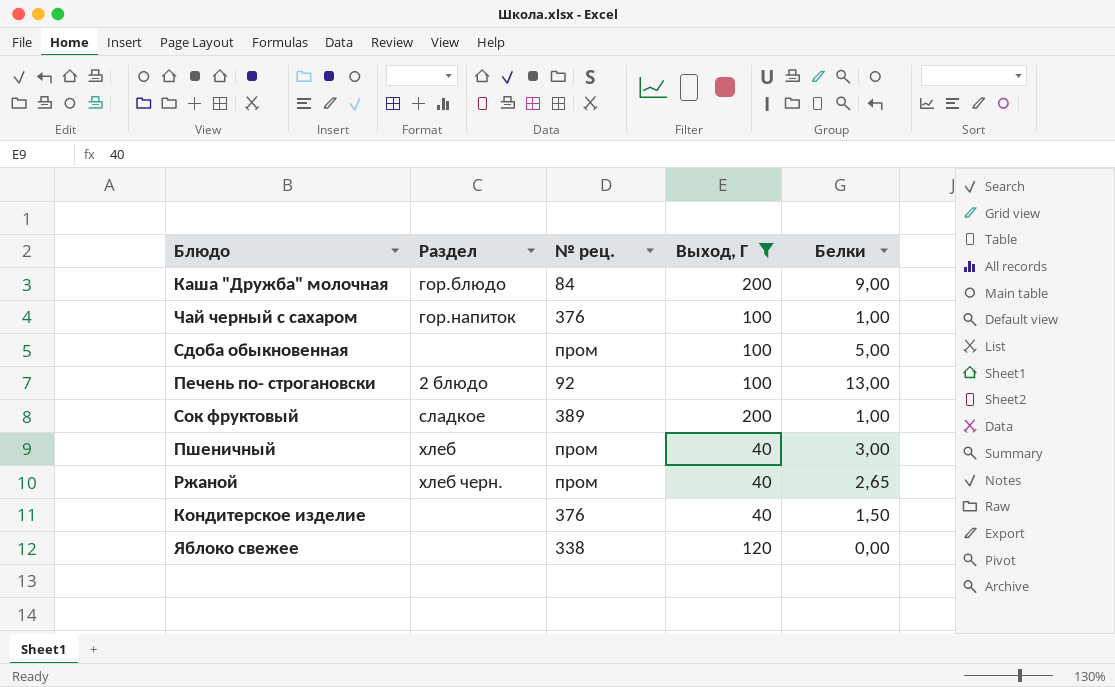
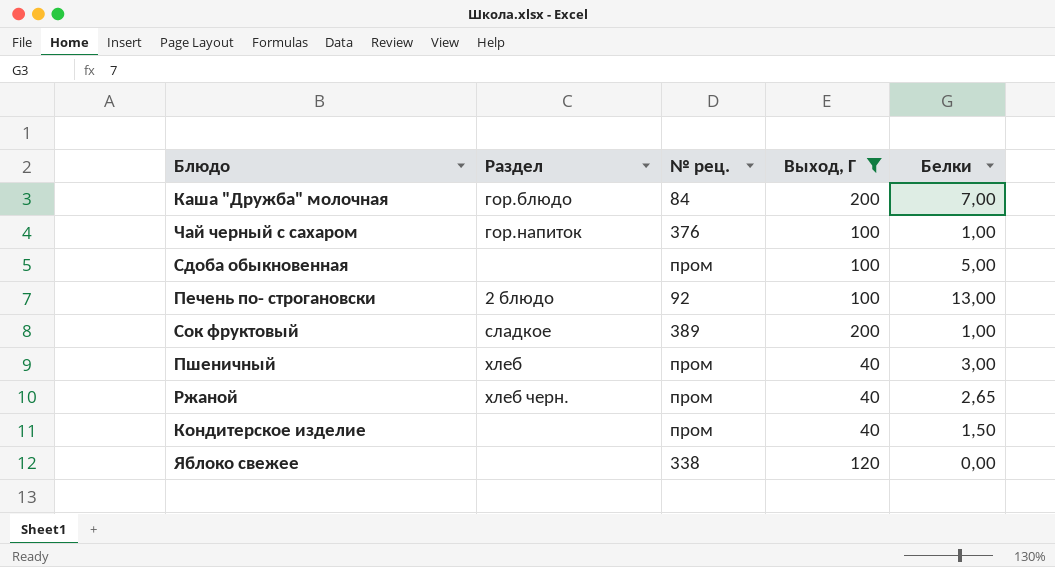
Каша "Дружба" молочная | Белки: 9,00 -> 7,00
Кондитерское изделие | № рец.: 376 -> пром

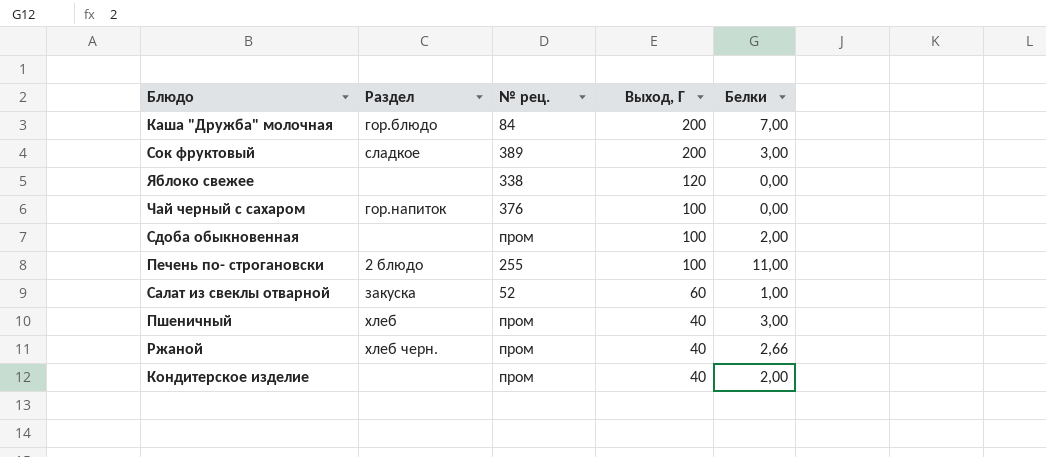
filter: Выход, Г != 60 -> none
row order: none -> Выход, Г descending
Сок фруктовый | Белки: 1,00 -> 3,00
Чай черный с сахаром | Белки: 1,00 -> 0,00
Сдоба обыкновенная | Белки: 5,00 -> 2,00
Печень по- строгановски | № рец.: 92 -> 255
Печень по- строгановски | Белки: 13,00 -> 11,00
Ржаной | Белки: 2,65 -> 2,66
Кондитерское изделие | Белки: 1,50 -> 2,00

